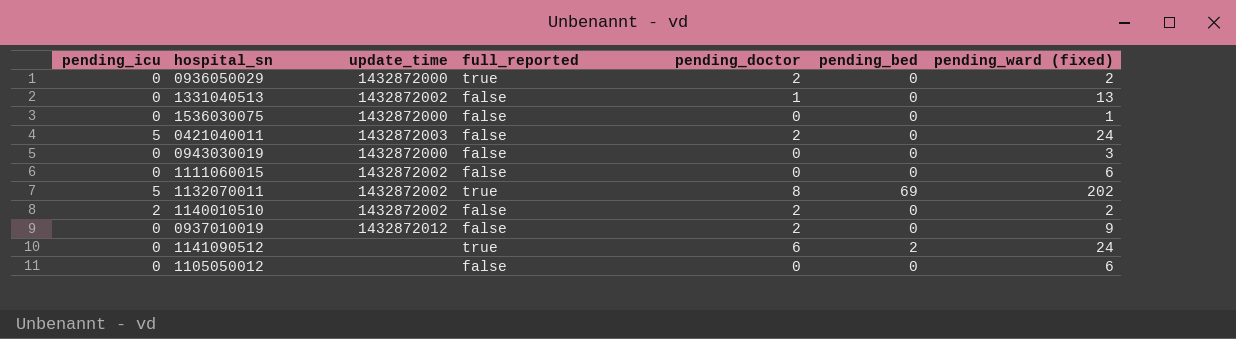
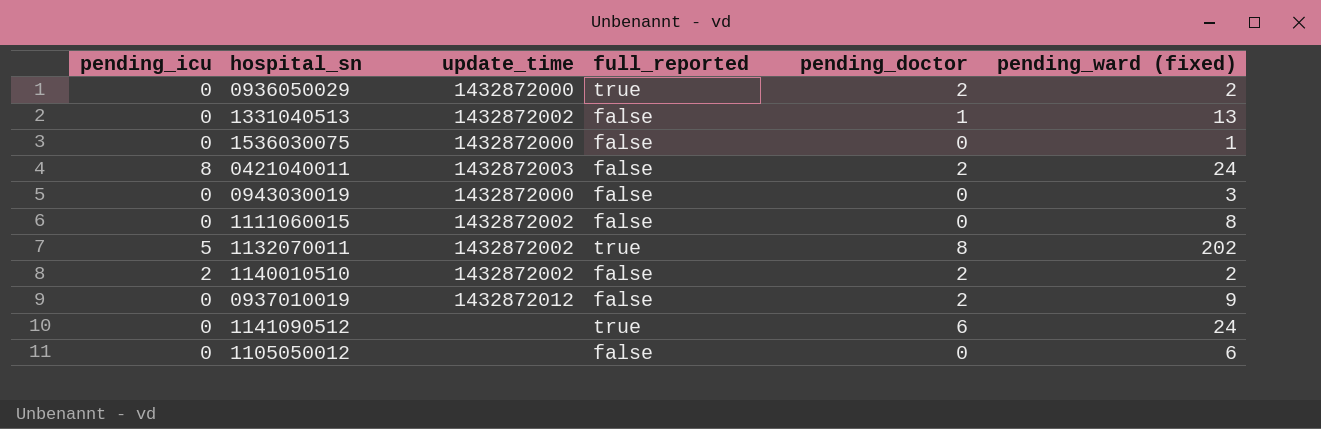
column pending_bed | position: 6 -> none
0421040011 | pending_icu: 5 -> 8
1111060015 | pending_ward (fixed): 6 -> 8

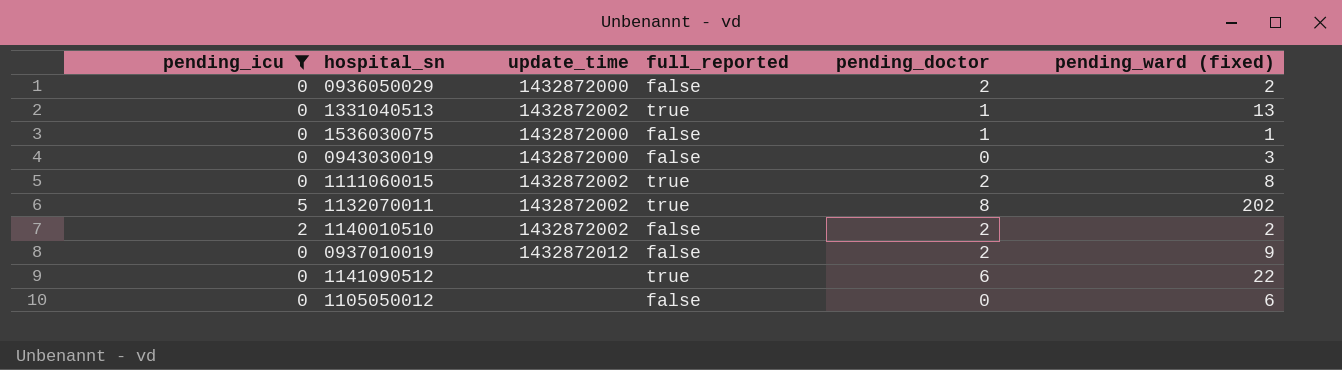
filter: none -> pending_icu != 8
0936050029 | full_reported: true -> false
1331040513 | full_reported: false -> true
1536030075 | pending_doctor: 0 -> 1
1111060015 | full_reported: false -> true
1111060015 | pending_doctor: 0 -> 2
1141090512 | pending_ward (fixed): 24 -> 22

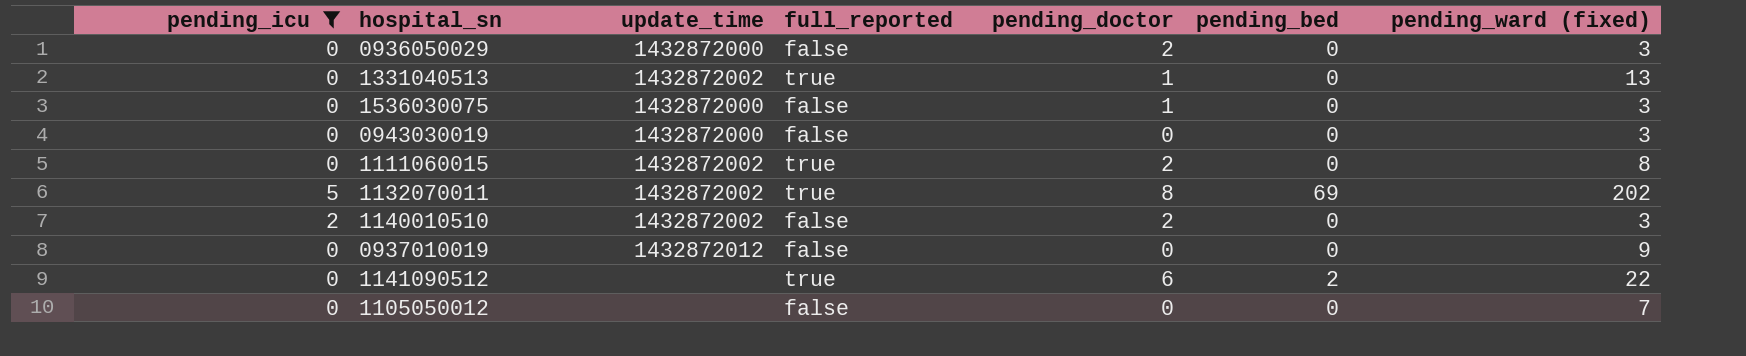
column pending_bed | position: none -> 6
0936050029 | pending_ward (fixed): 2 -> 3
1536030075 | pending_ward (fixed): 1 -> 3
1140010510 | pending_ward (fixed): 2 -> 3
0937010019 | pending_doctor: 2 -> 0
1105050012 | pending_ward (fixed): 6 -> 7

